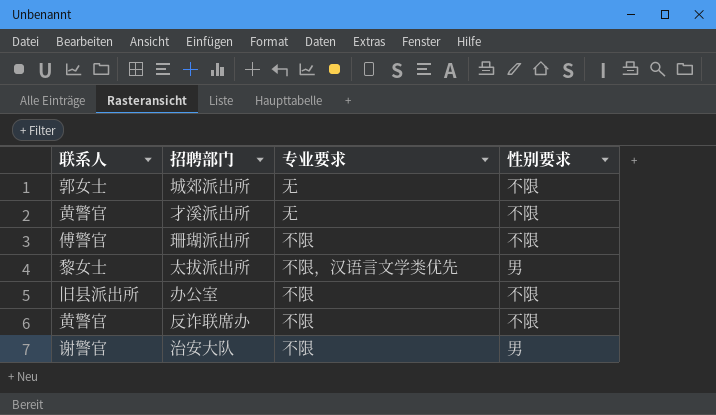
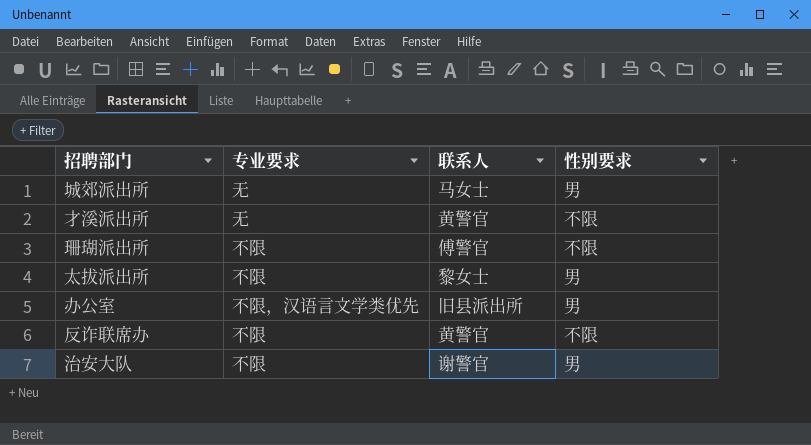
column 联系人 | position: 1 -> 3
城郊派出所 | 联系人: 郭女士 -> 马女士
城郊派出所 | 性别要求: 不限 -> 男
太拔派出所 | 专业要求: 不限，汉语言文学类优先 -> 不限
办公室 | 专业要求: 不限 -> 不限，汉语言文学类优先
办公室 | 性别要求: 不限 -> 男

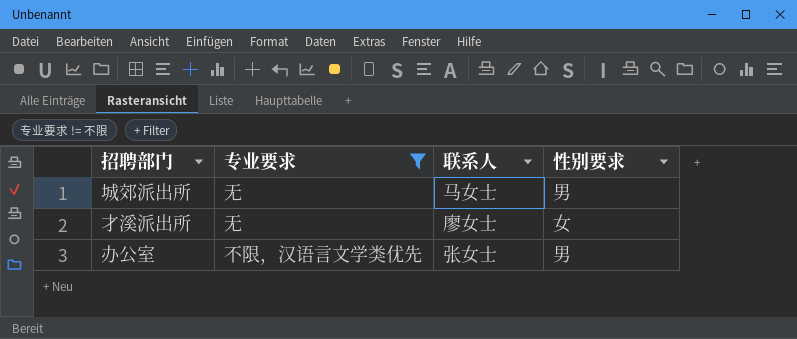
filter: none -> 专业要求 != 不限
才溪派出所 | 联系人: 黄警官 -> 廖女士
才溪派出所 | 性别要求: 不限 -> 女
办公室 | 联系人: 旧县派出所 -> 张女士

